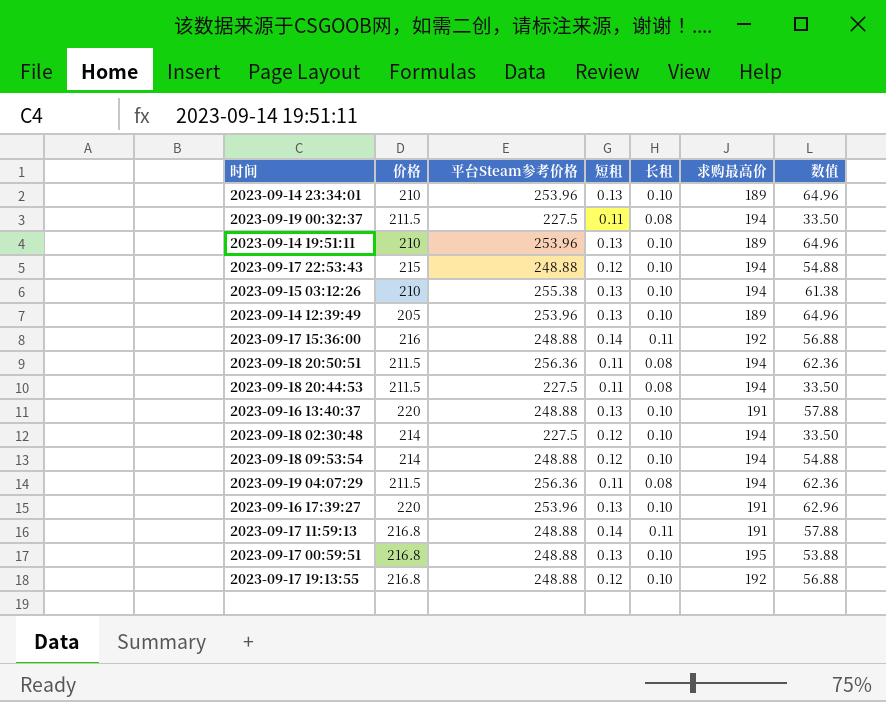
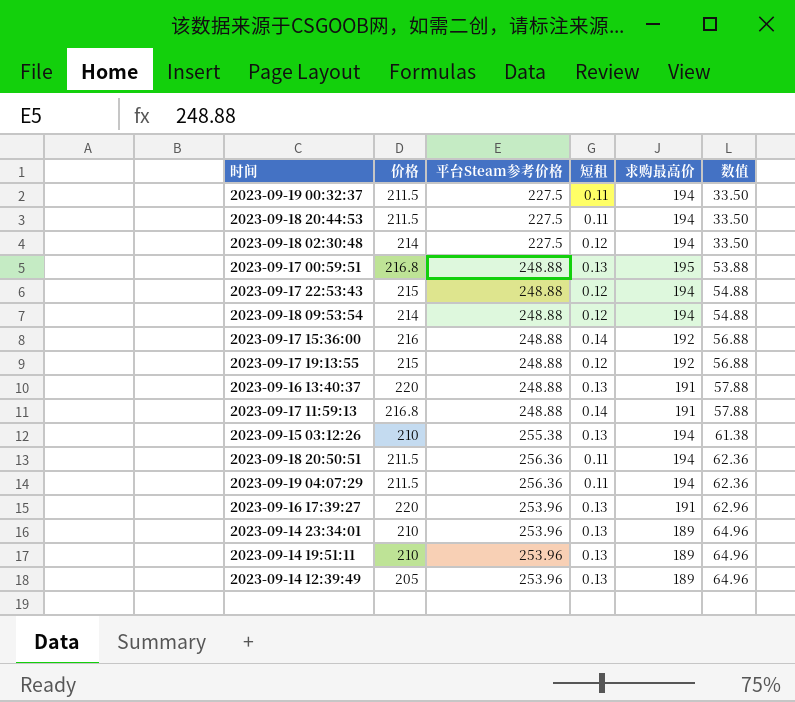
row order: none -> 数值 ascending
column 长租 | position: 5 -> none
2023-09-17 19:13:55 | 价格: 216.8 -> 215

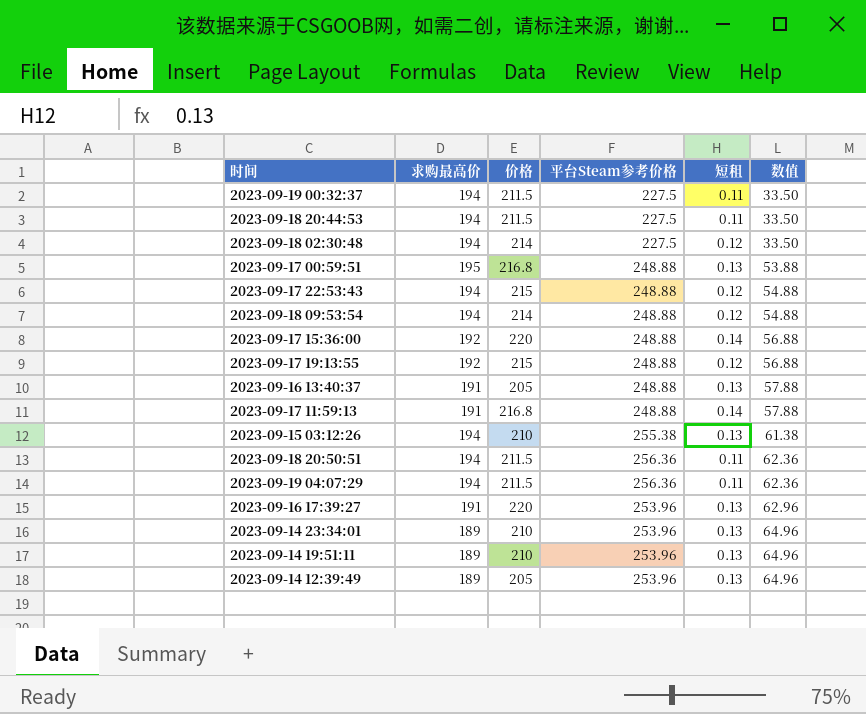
column 求购最高价 | position: 5 -> 2
2023-09-17 15:36:00 | 价格: 216 -> 220
2023-09-16 13:40:37 | 价格: 220 -> 205

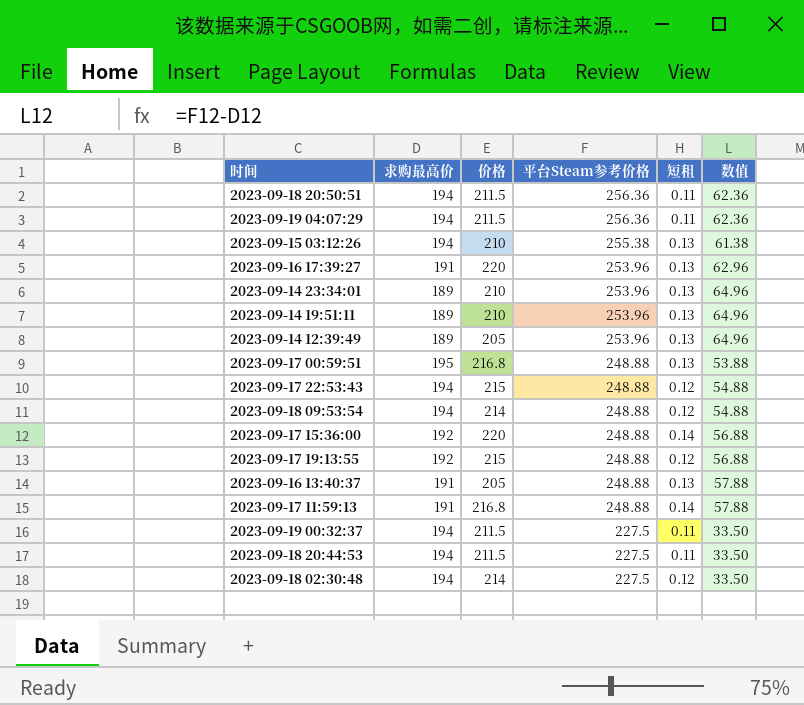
row order: 数值 ascending -> 平台Steam参考价格 descending

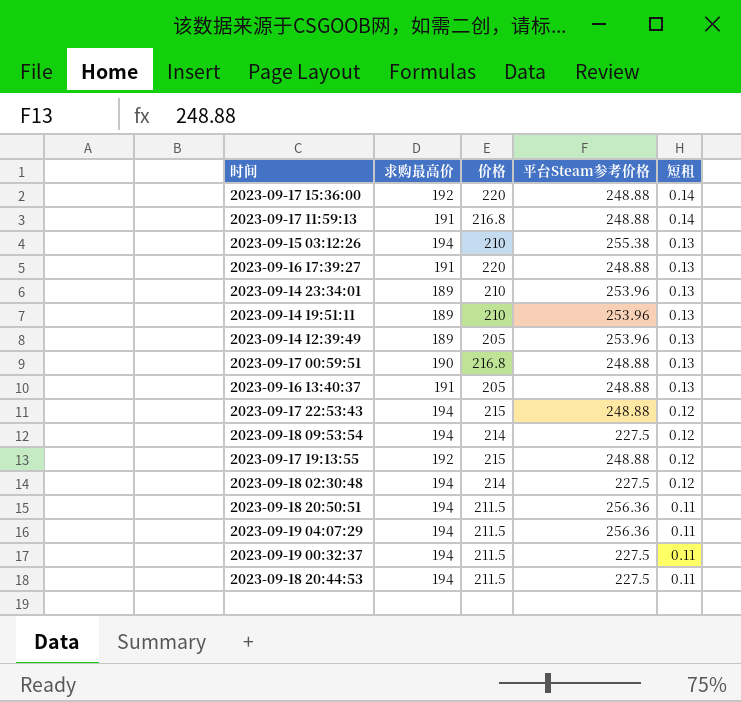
row order: 平台Steam参考价格 descending -> 短租 descending
column 数值 | formula: [平台Steam参考价格] - [求购最高价] -> none
2023-09-16 17:39:27 | 平台Steam参考价格: 253.96 -> 248.88
2023-09-17 00:59:51 | 求购最高价: 195 -> 190
2023-09-18 09:53:54 | 平台Steam参考价格: 248.88 -> 227.5

